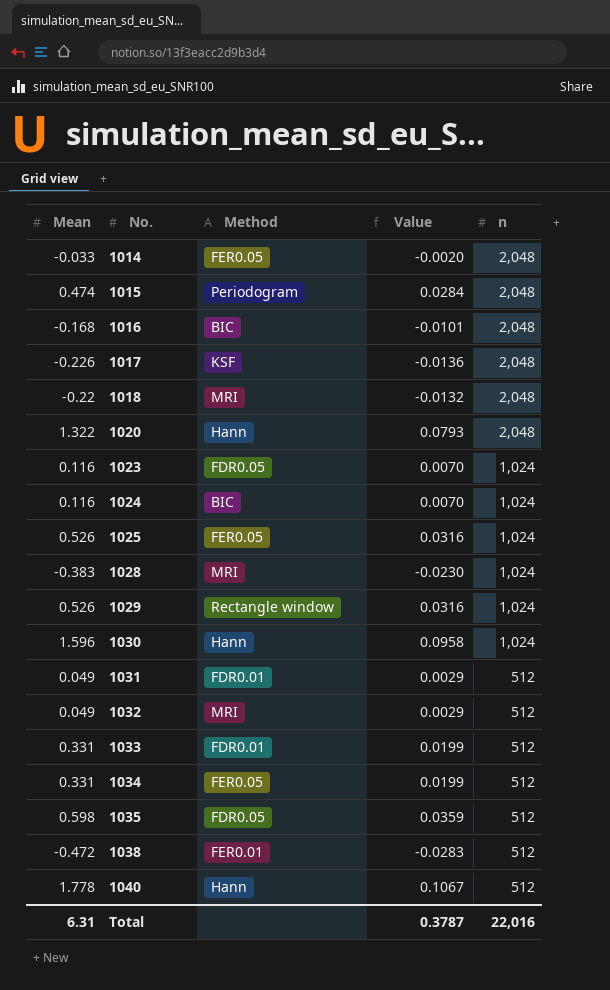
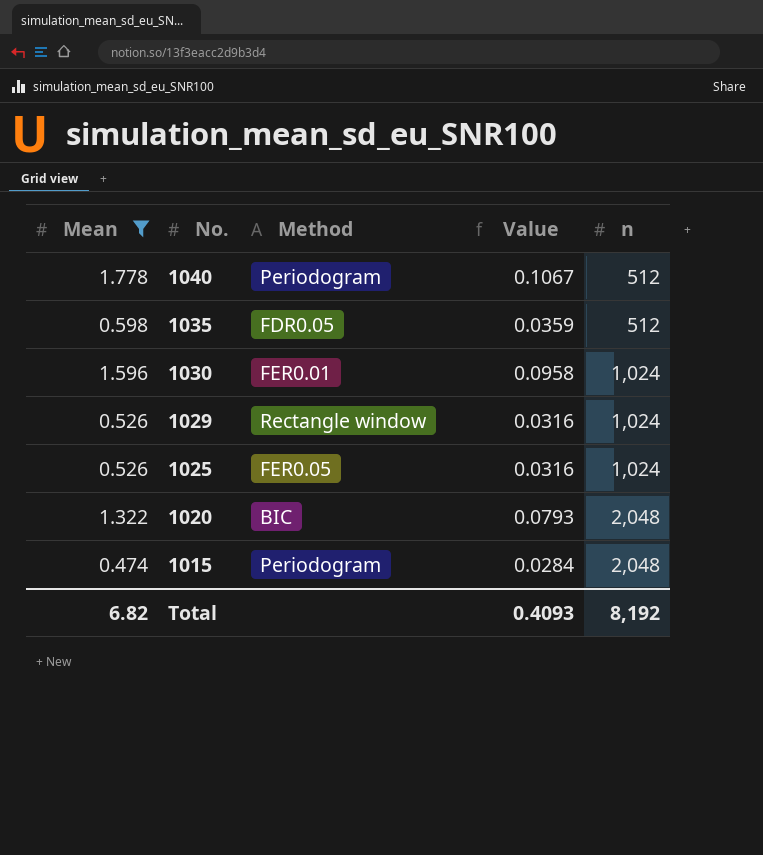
filter: none -> Mean >= 0.474
row order: No. ascending -> No. descending
1040 | Method: Hann -> Periodogram
1030 | Method: Hann -> FER0.01
1020 | Method: Hann -> BIC
Total | Mean: 6.31 -> 6.82
Total | Value: 0.3787 -> 0.4093
Total | n: 22,016 -> 8,192

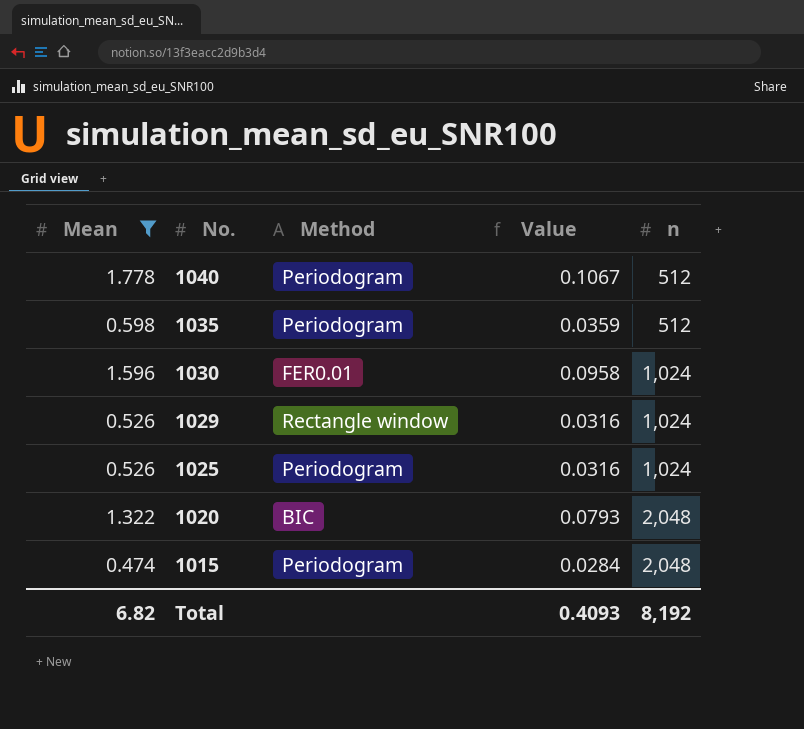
1035 | Method: FDR0.05 -> Periodogram
1025 | Method: FER0.05 -> Periodogram

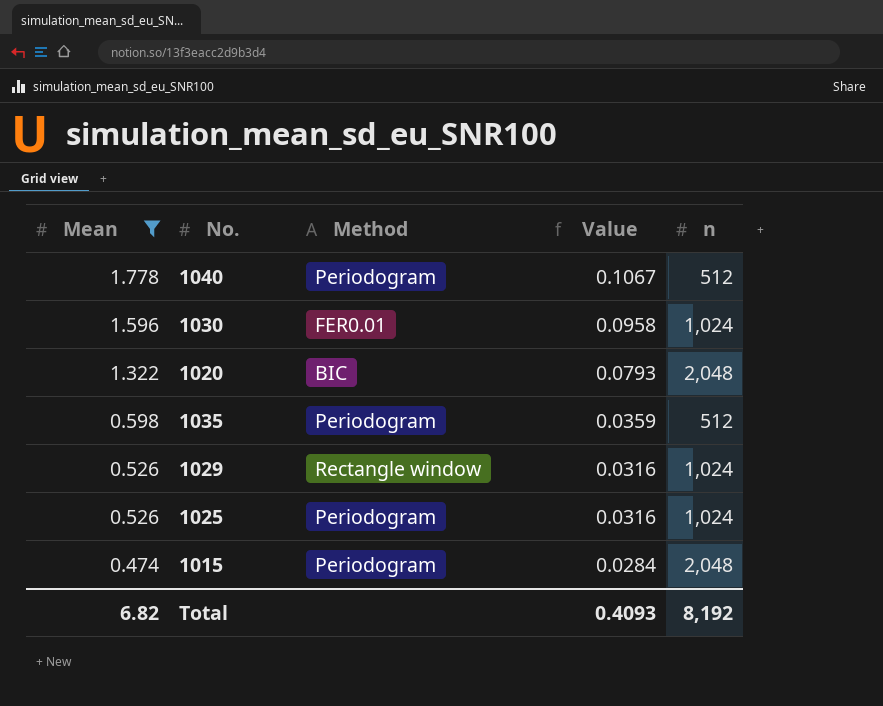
row order: No. descending -> Mean descending

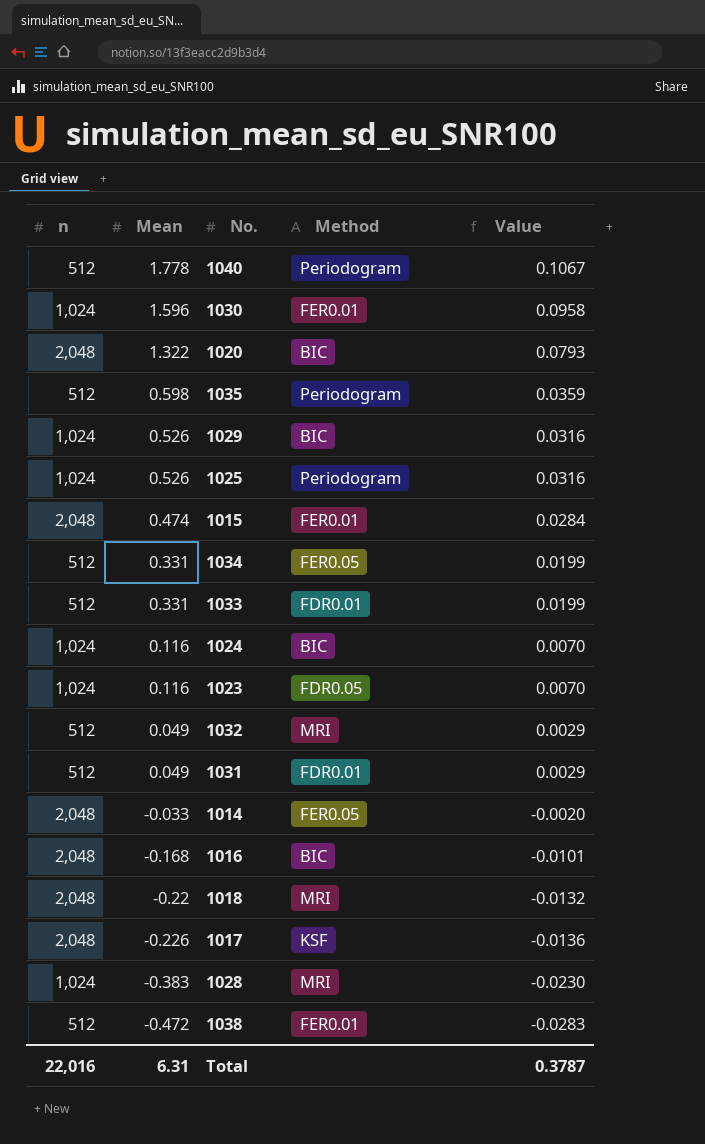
filter: Mean >= 0.474 -> none
column n | position: 5 -> 1
1029 | Method: Rectangle window -> BIC
1015 | Method: Periodogram -> FER0.01
Total | n: 8,192 -> 22,016
Total | Mean: 6.82 -> 6.31
Total | Value: 0.4093 -> 0.3787

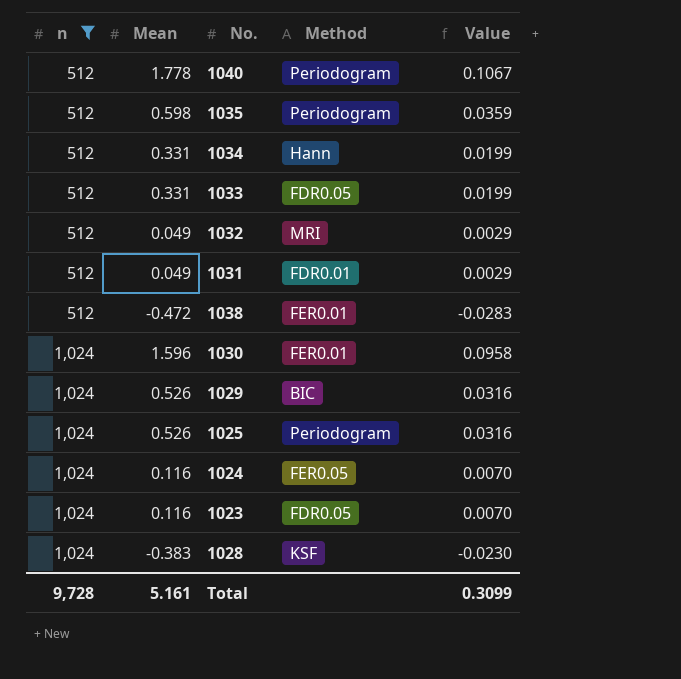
filter: none -> n != 2,048
row order: Mean descending -> n ascending
1034 | Method: FER0.05 -> Hann
1033 | Method: FDR0.01 -> FDR0.05
1024 | Method: BIC -> FER0.05
1028 | Method: MRI -> KSF
Total | n: 22,016 -> 9,728
Total | Mean: 6.31 -> 5.161
Total | Value: 0.3787 -> 0.3099

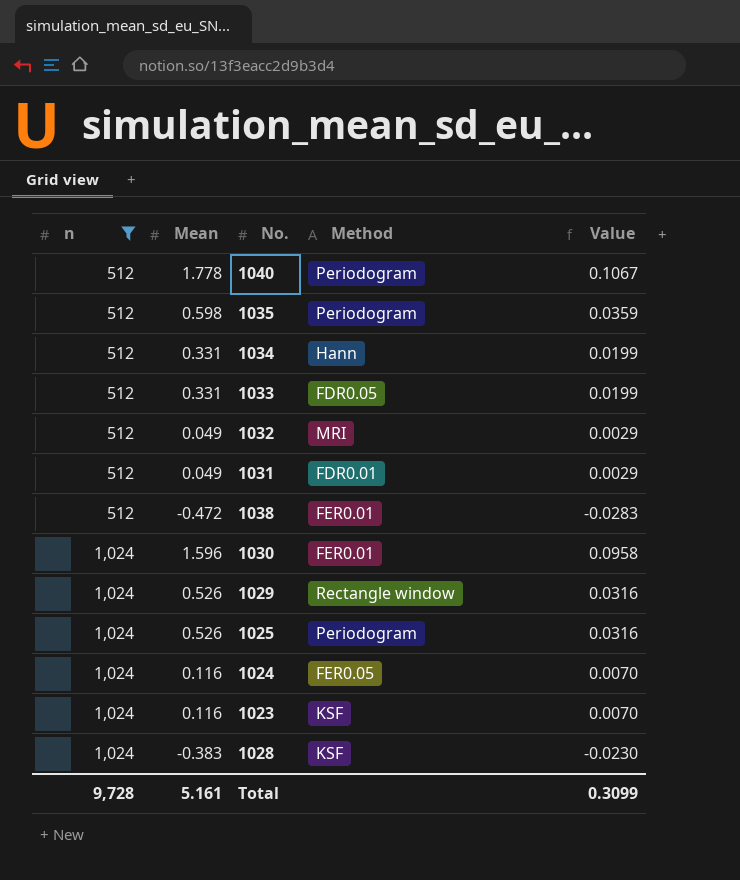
1029 | Method: BIC -> Rectangle window
1023 | Method: FDR0.05 -> KSF

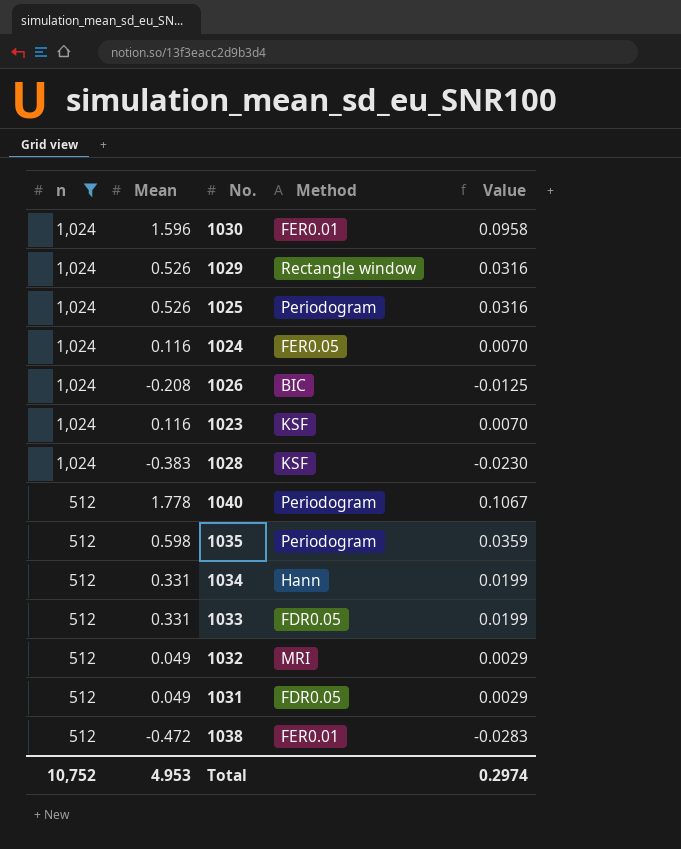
row order: n ascending -> n descending
row 1026: none -> 1,024 | -0.208 | BIC | -0.0125
1031 | Method: FDR0.01 -> FDR0.05
Total | n: 9,728 -> 10,752
Total | Mean: 5.161 -> 4.953
Total | Value: 0.3099 -> 0.2974

